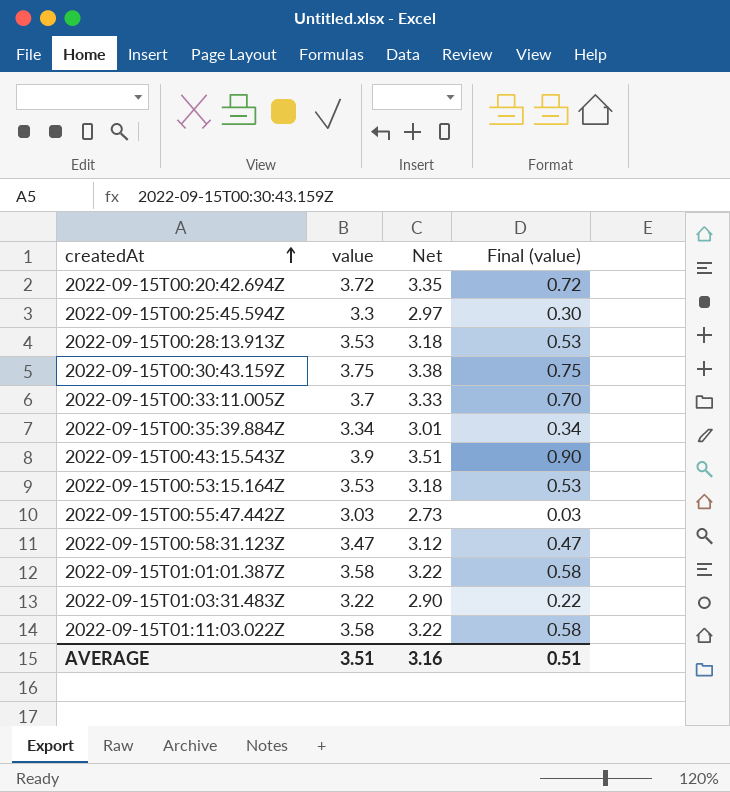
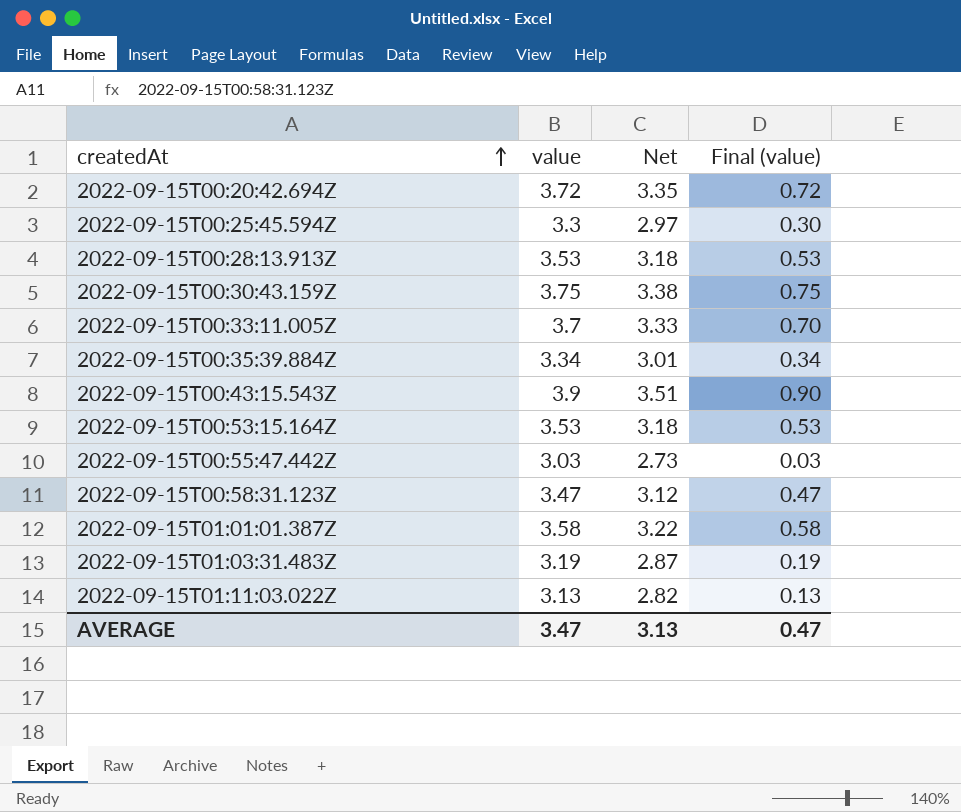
2022-09-15T01:03:31.483Z | value: 3.22 -> 3.19
2022-09-15T01:03:31.483Z | Net: 2.90 -> 2.87
2022-09-15T01:03:31.483Z | Final (value): 0.22 -> 0.19
2022-09-15T01:11:03.022Z | value: 3.58 -> 3.13
2022-09-15T01:11:03.022Z | Net: 3.22 -> 2.82
2022-09-15T01:11:03.022Z | Final (value): 0.58 -> 0.13
AVERAGE | value: 3.51 -> 3.47
AVERAGE | Net: 3.16 -> 3.13
AVERAGE | Final (value): 0.51 -> 0.47

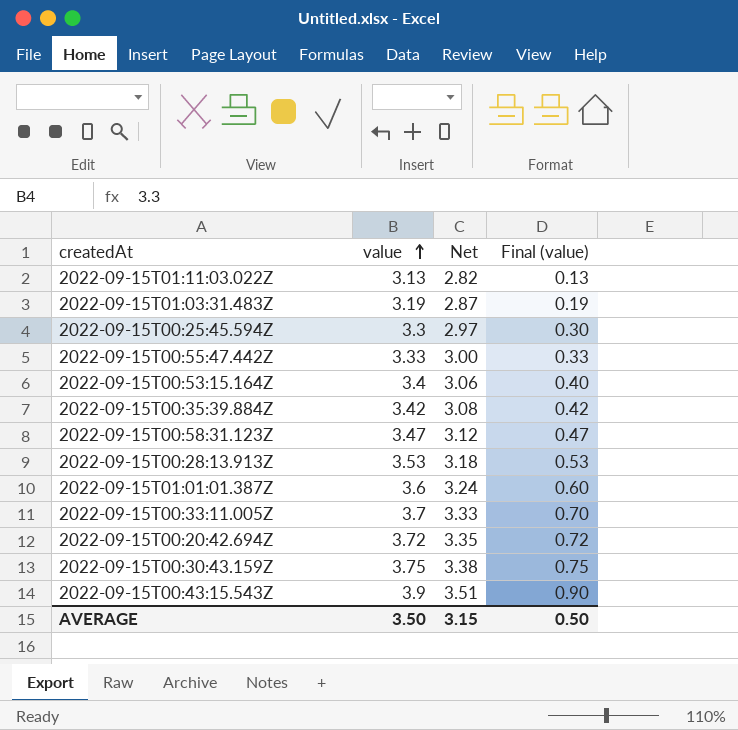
row order: createdAt ascending -> value ascending
2022-09-15T00:55:47.442Z | value: 3.03 -> 3.33
2022-09-15T00:55:47.442Z | Net: 2.73 -> 3.00
2022-09-15T00:55:47.442Z | Final (value): 0.03 -> 0.33
2022-09-15T00:53:15.164Z | value: 3.53 -> 3.4
2022-09-15T00:53:15.164Z | Net: 3.18 -> 3.06
2022-09-15T00:53:15.164Z | Final (value): 0.53 -> 0.40
2022-09-15T00:35:39.884Z | value: 3.34 -> 3.42
2022-09-15T00:35:39.884Z | Net: 3.01 -> 3.08
2022-09-15T00:35:39.884Z | Final (value): 0.34 -> 0.42
2022-09-15T01:01:01.387Z | value: 3.58 -> 3.6
2022-09-15T01:01:01.387Z | Net: 3.22 -> 3.24
2022-09-15T01:01:01.387Z | Final (value): 0.58 -> 0.60
AVERAGE | value: 3.47 -> 3.50
AVERAGE | Net: 3.13 -> 3.15
AVERAGE | Final (value): 0.47 -> 0.50

